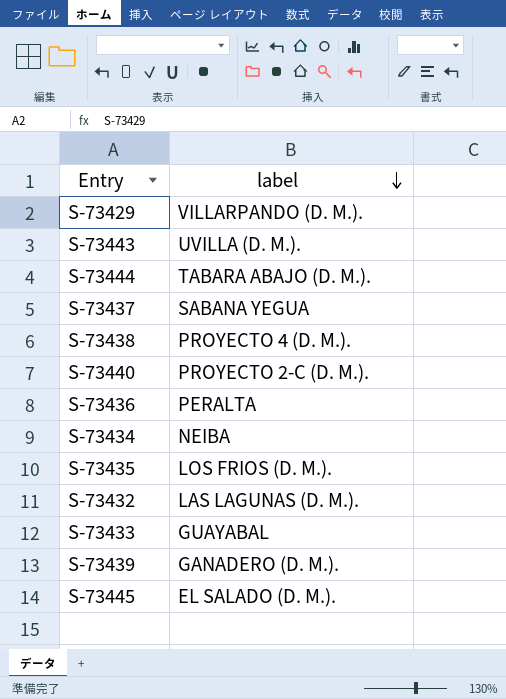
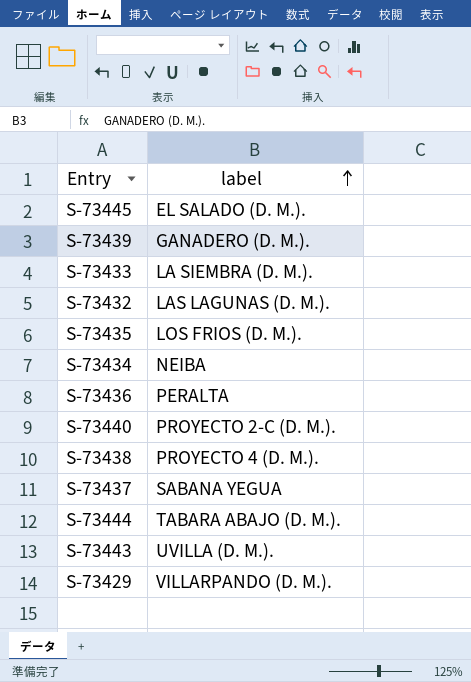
row order: label descending -> label ascending
S-73433 | label: GUAYABAL -> LA SIEMBRA (D. M.).

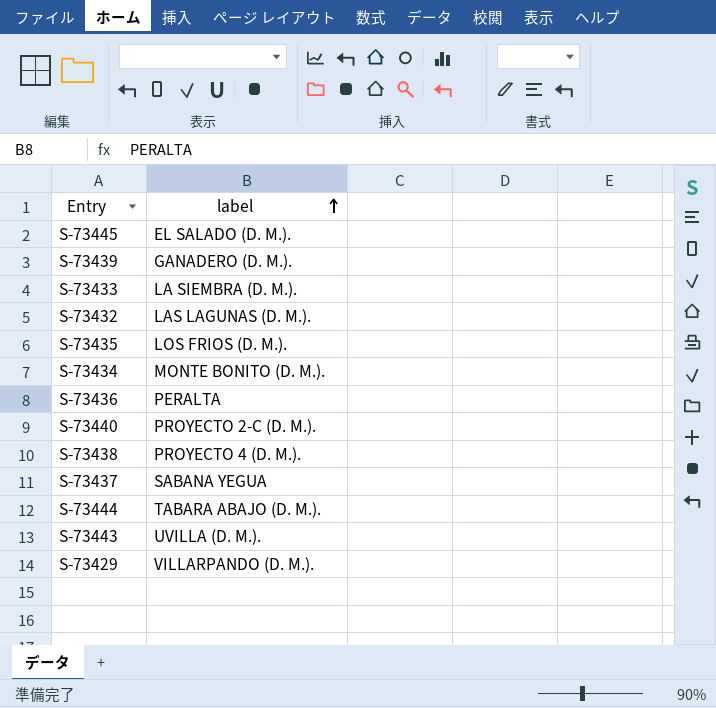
S-73434 | label: NEIBA -> MONTE BONITO (D. M.).

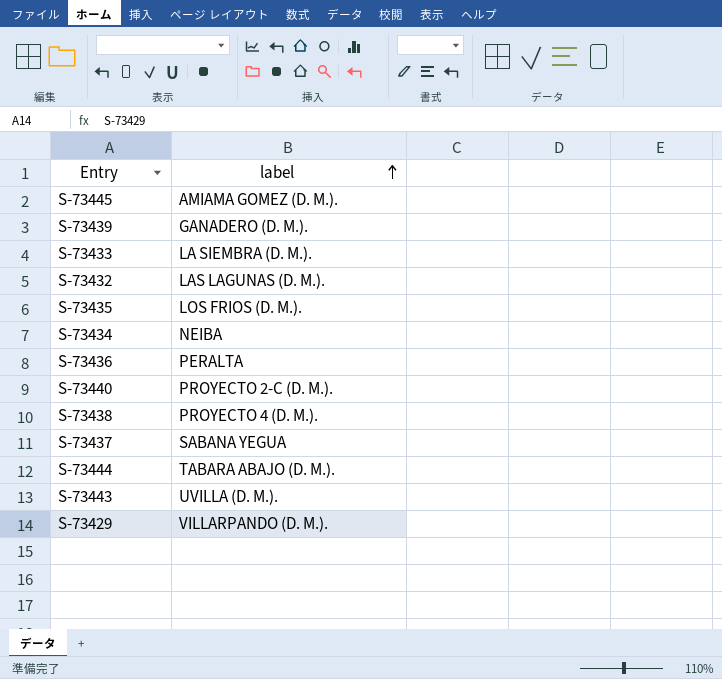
S-73445 | label: EL SALADO (D. M.). -> AMIAMA GOMEZ (D. M.).
S-73434 | label: MONTE BONITO (D. M.). -> NEIBA

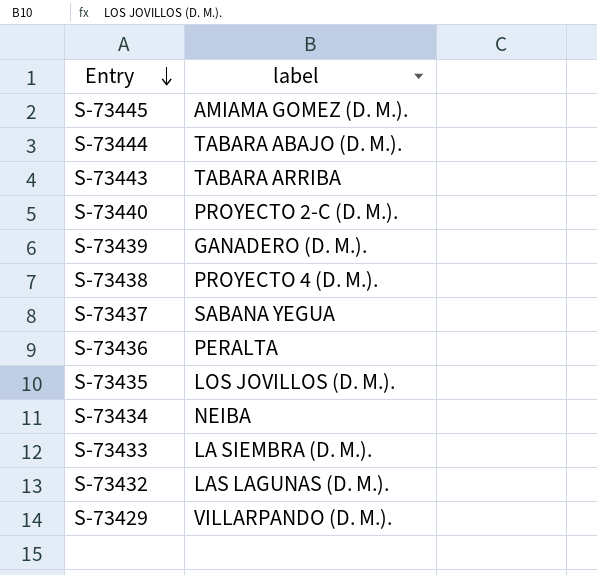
row order: label ascending -> Entry descending
S-73443 | label: UVILLA (D. M.). -> TABARA ARRIBA
S-73435 | label: LOS FRIOS (D. M.). -> LOS JOVILLOS (D. M.).

